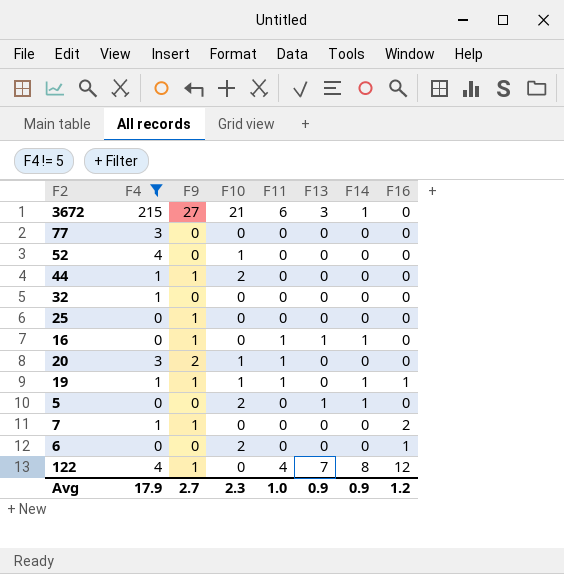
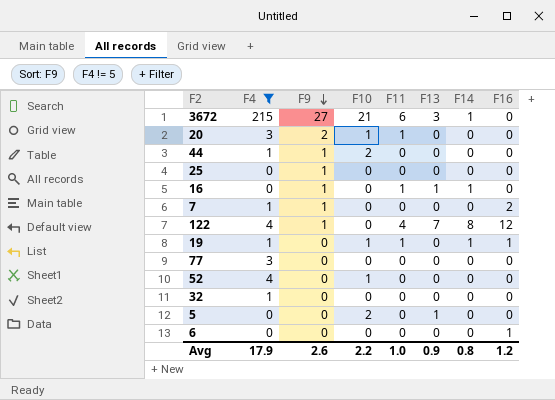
row order: none -> F9 descending
19 | F9: 1 -> 0
5 | F14: 1 -> 0
6 | F10: 2 -> 0
Avg | F9: 2.7 -> 2.6
Avg | F10: 2.3 -> 2.2
Avg | F14: 0.9 -> 0.8

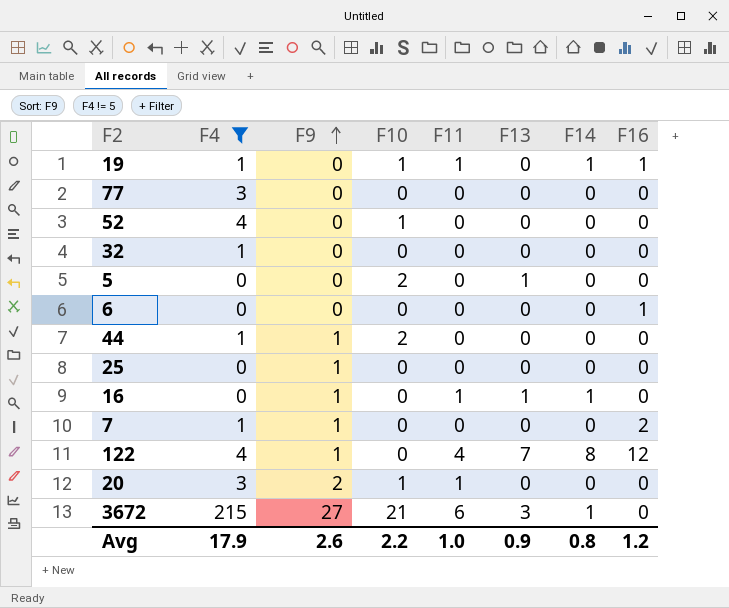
row order: F9 descending -> F9 ascending

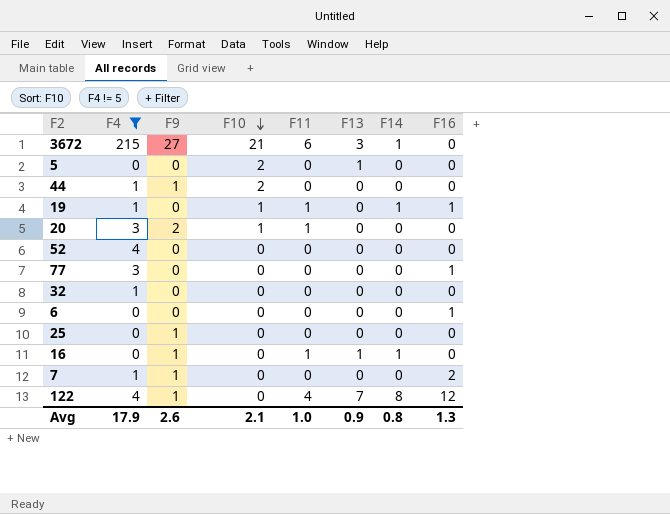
row order: F9 ascending -> F10 descending
52 | F10: 1 -> 0
77 | F16: 0 -> 1
Avg | F10: 2.2 -> 2.1
Avg | F16: 1.2 -> 1.3

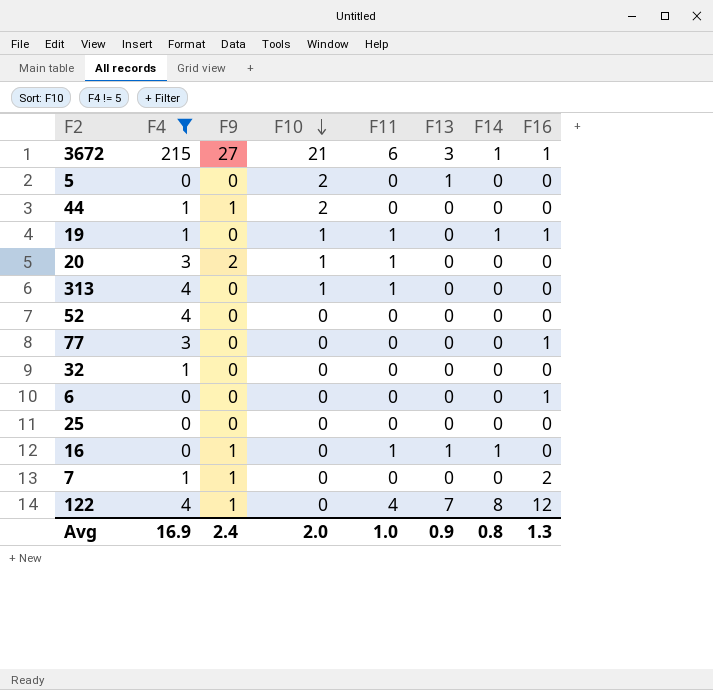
3672 | F16: 0 -> 1
row 313: none -> 4 | 0 | 1 | 1 | 0 | 0 | 0
25 | F9: 1 -> 0
Avg | F4: 17.9 -> 16.9
Avg | F9: 2.6 -> 2.4
Avg | F10: 2.1 -> 2.0

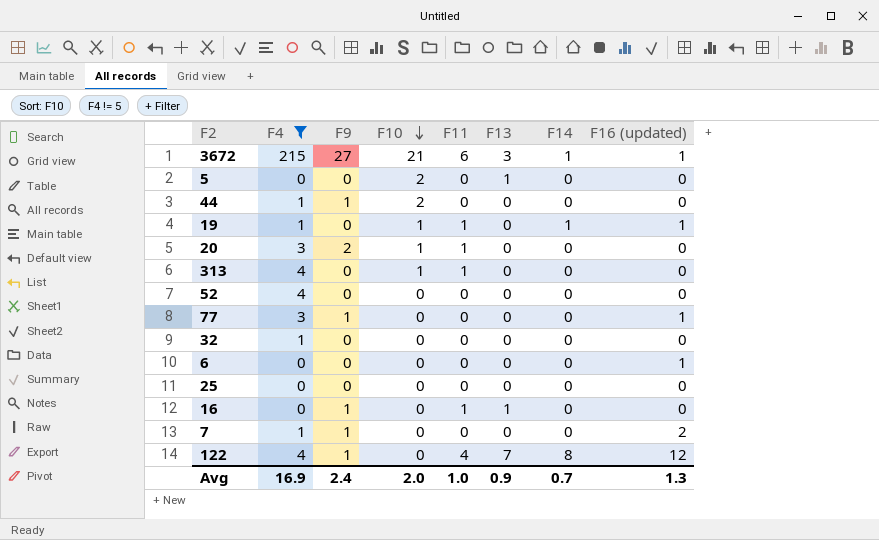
column name: F16 -> F16 (updated)
77 | F9: 0 -> 1
16 | F14: 1 -> 0
Avg | F14: 0.8 -> 0.7

